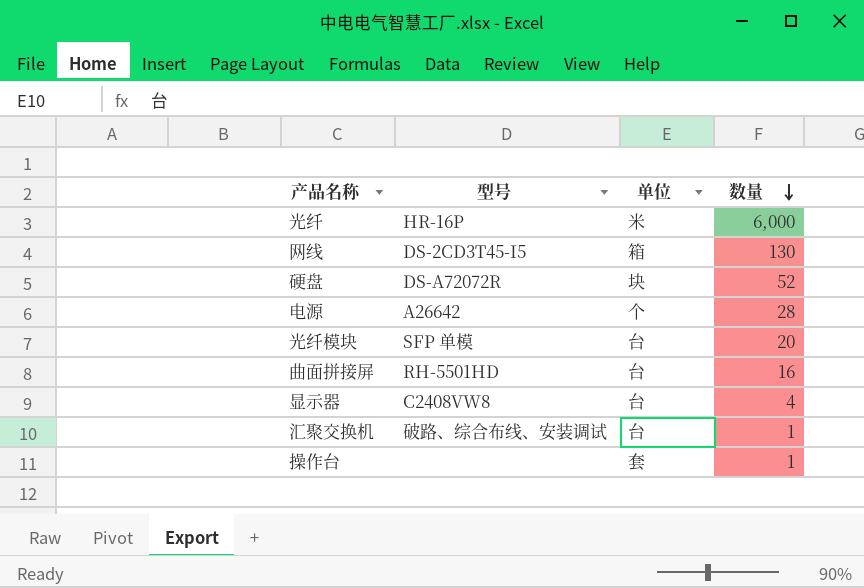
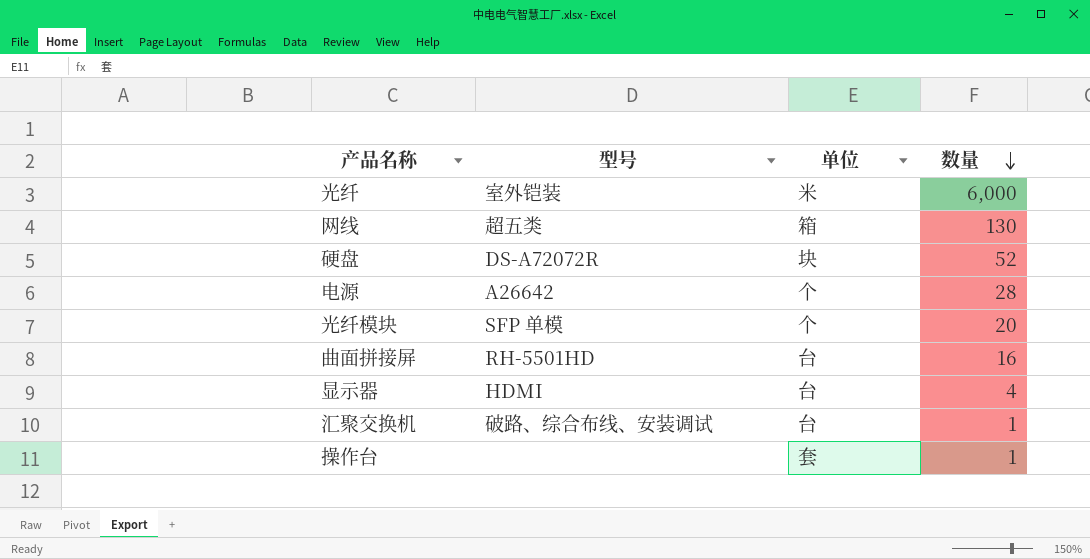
光纤 | 型号: HR-16P -> 室外铠装
网线 | 型号: DS-2CD3T45-I5 -> 超五类
光纤模块 | 单位: 台 -> 个
显示器 | 型号: C2408VW8 -> HDMI

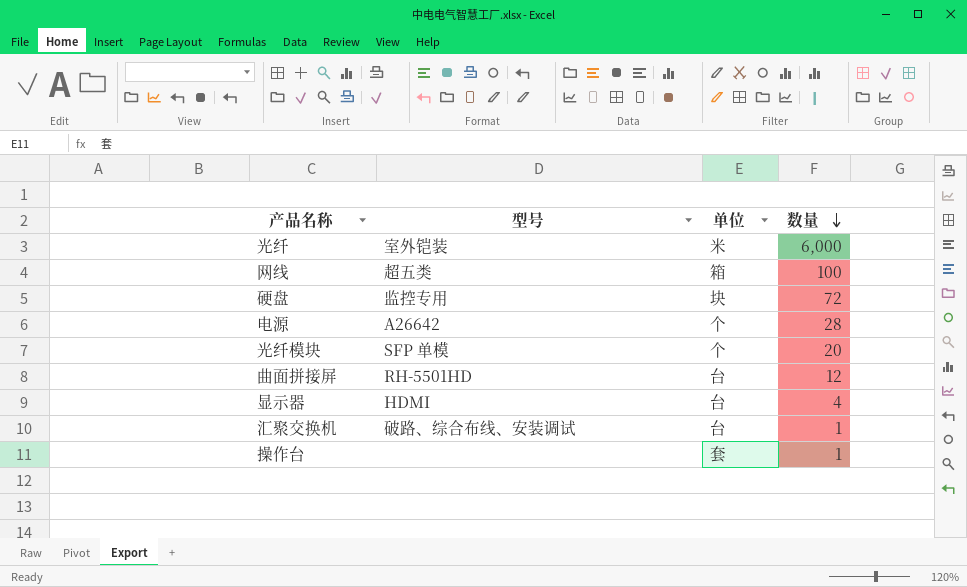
网线 | 数量: 130 -> 100
硬盘 | 型号: DS-A72072R -> 监控专用
硬盘 | 数量: 52 -> 72
曲面拼接屏 | 数量: 16 -> 12

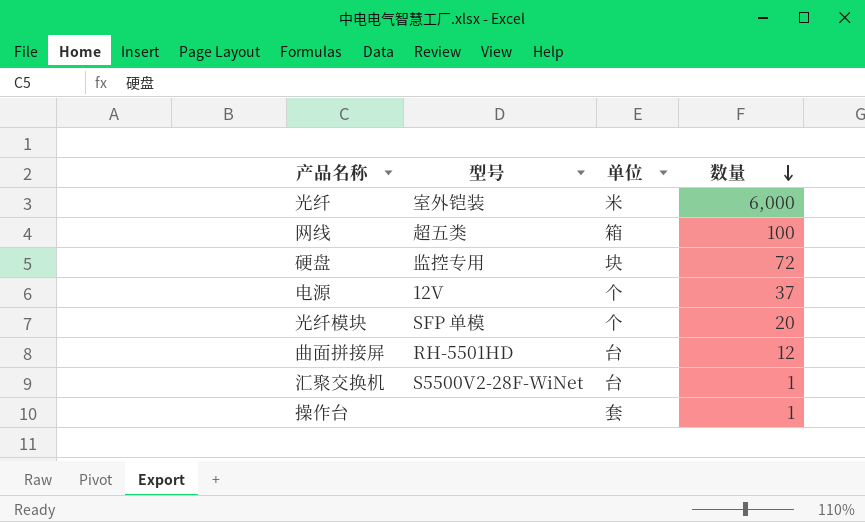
row 显示器: HDMI | 台 | 4 -> none
电源 | 型号: A26642 -> 12V
电源 | 数量: 28 -> 37
汇聚交换机 | 型号: 破路、综合布线、安装调试 -> S5500V2-28F-WiNet

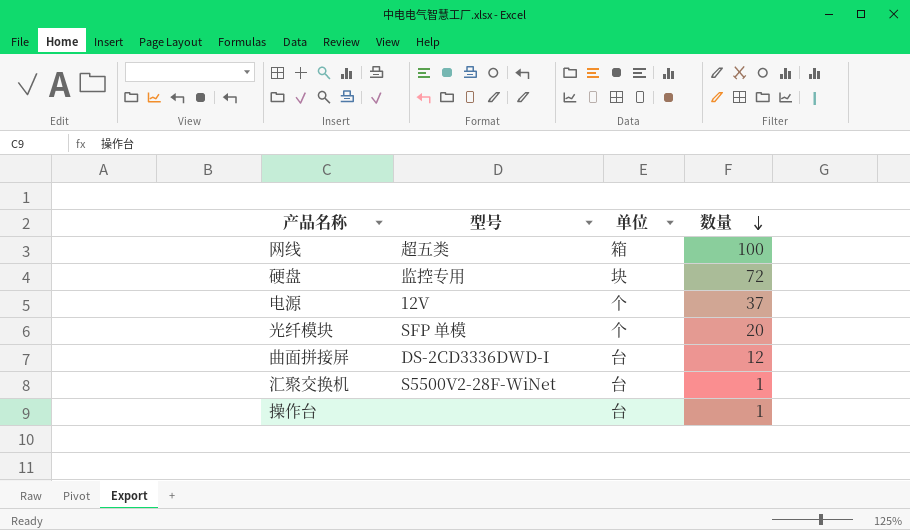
row 光纤: 室外铠装 | 米 | 6,000 -> none
曲面拼接屏 | 型号: RH-5501HD -> DS-2CD3336DWD-I
操作台 | 单位: 套 -> 台

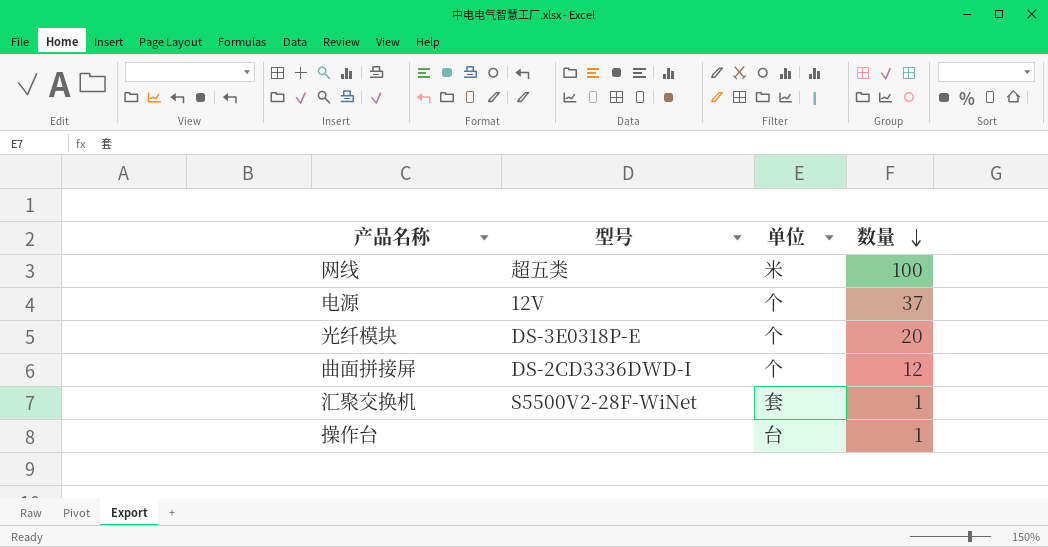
row 硬盘: 监控专用 | 块 | 72 -> none
网线 | 单位: 箱 -> 米
光纤模块 | 型号: SFP 单模 -> DS-3E0318P-E
曲面拼接屏 | 单位: 台 -> 个
汇聚交换机 | 单位: 台 -> 套

